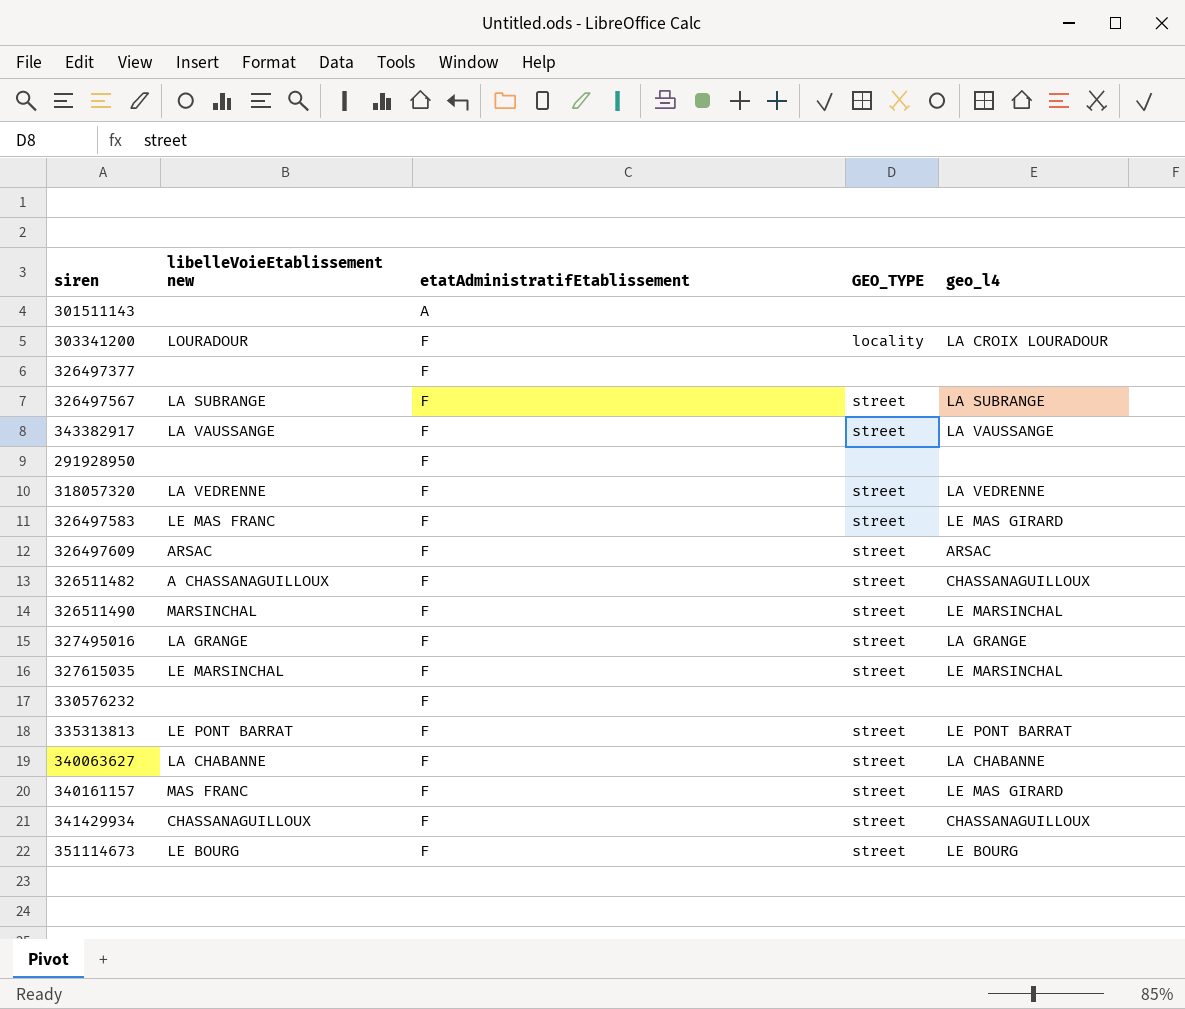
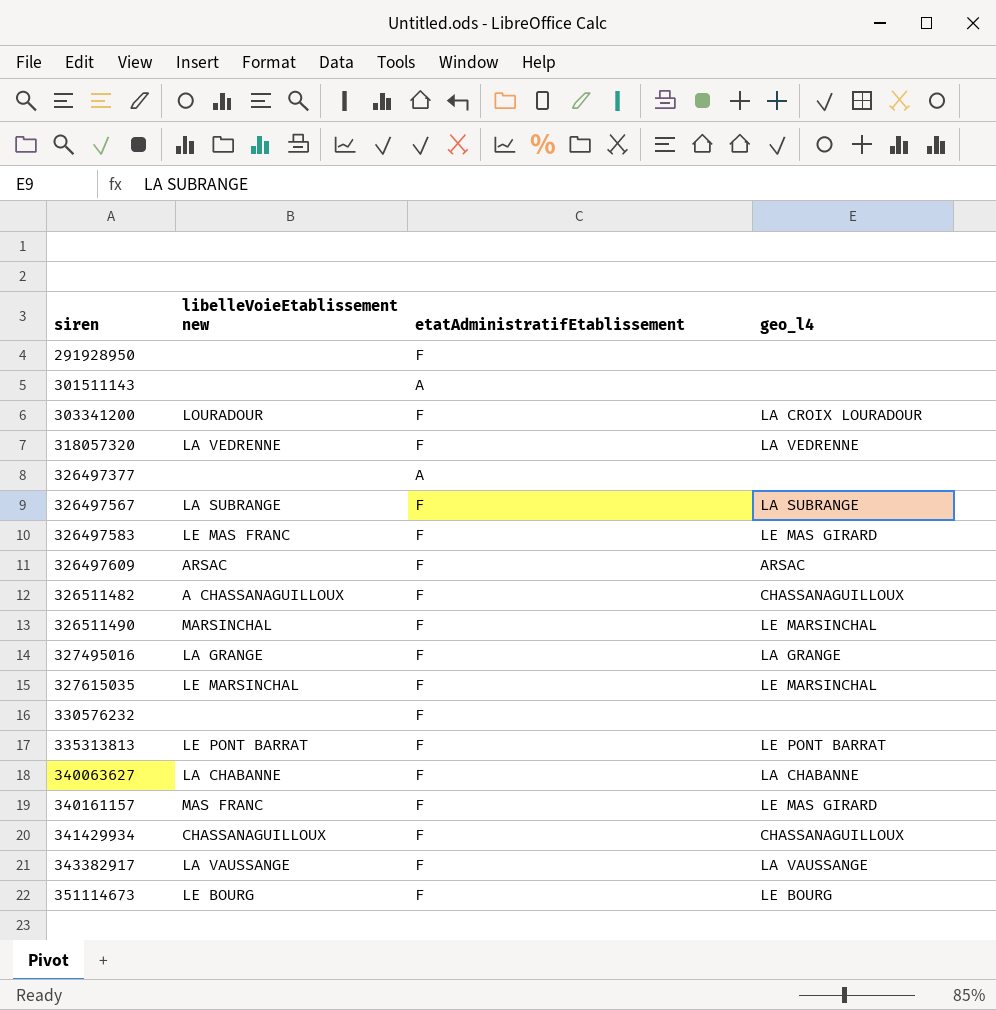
row order: etatAdministratifEtablissement ascending -> siren ascending
column GEO_TYPE | position: 4 -> none
326497377 | etatAdministratifEtablissement: F -> A

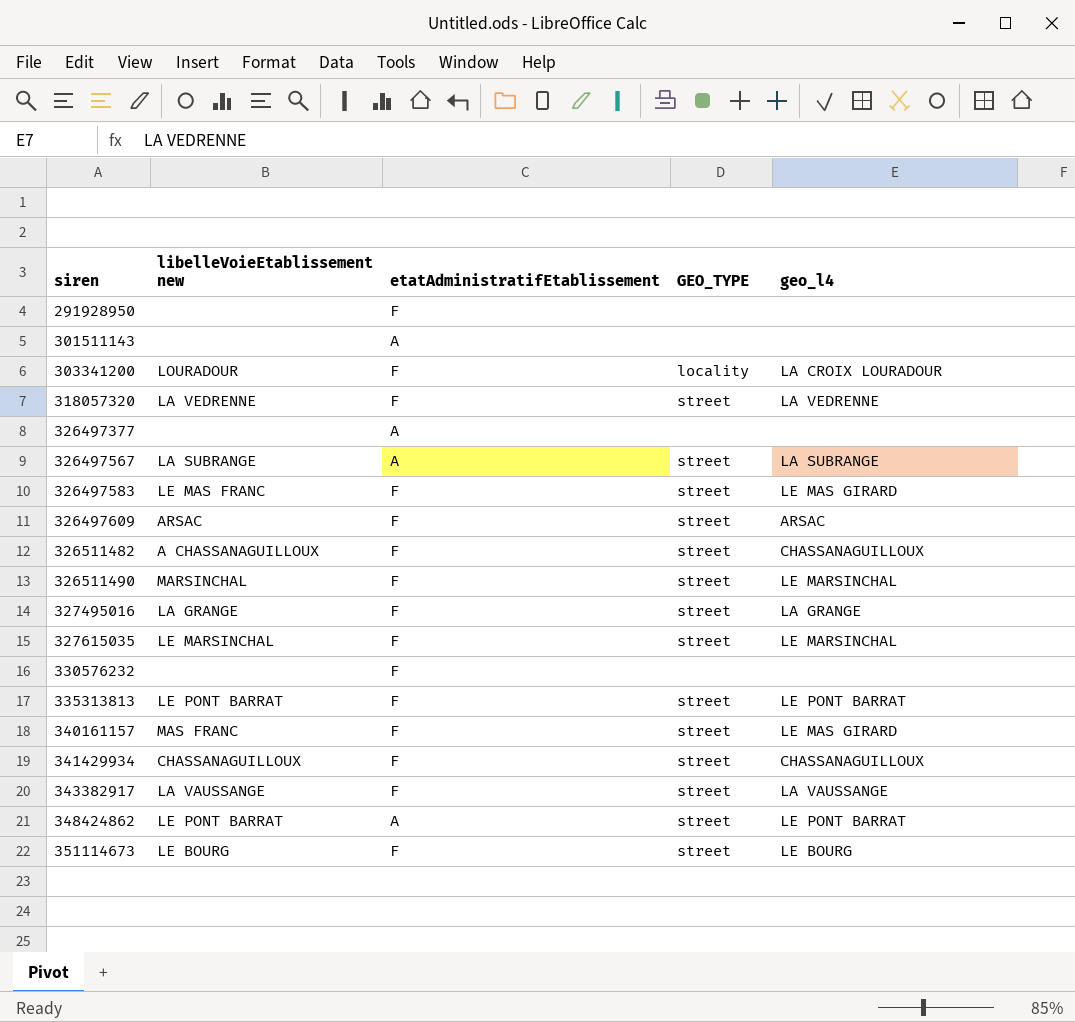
column GEO_TYPE | position: none -> 4
row 340063627: LA CHABANNE | F | LA CHABANNE -> none
326497567 | etatAdministratifEtablissement: F -> A
row 348424862: none -> LE PONT BARRAT | A | street | LE PONT BARRAT

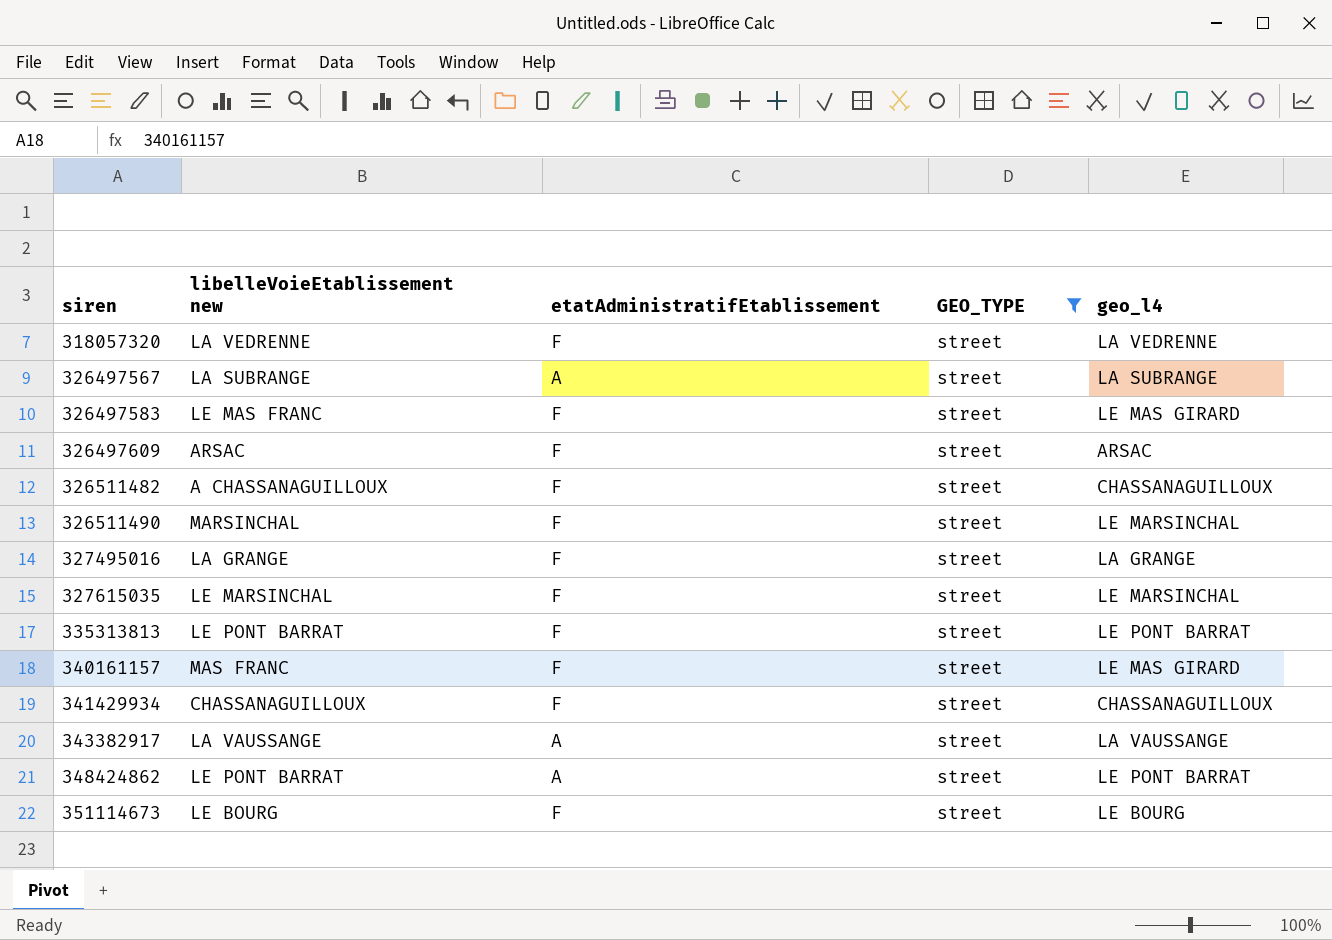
filter: none -> GEO_TYPE = street
343382917 | etatAdministratifEtablissement: F -> A

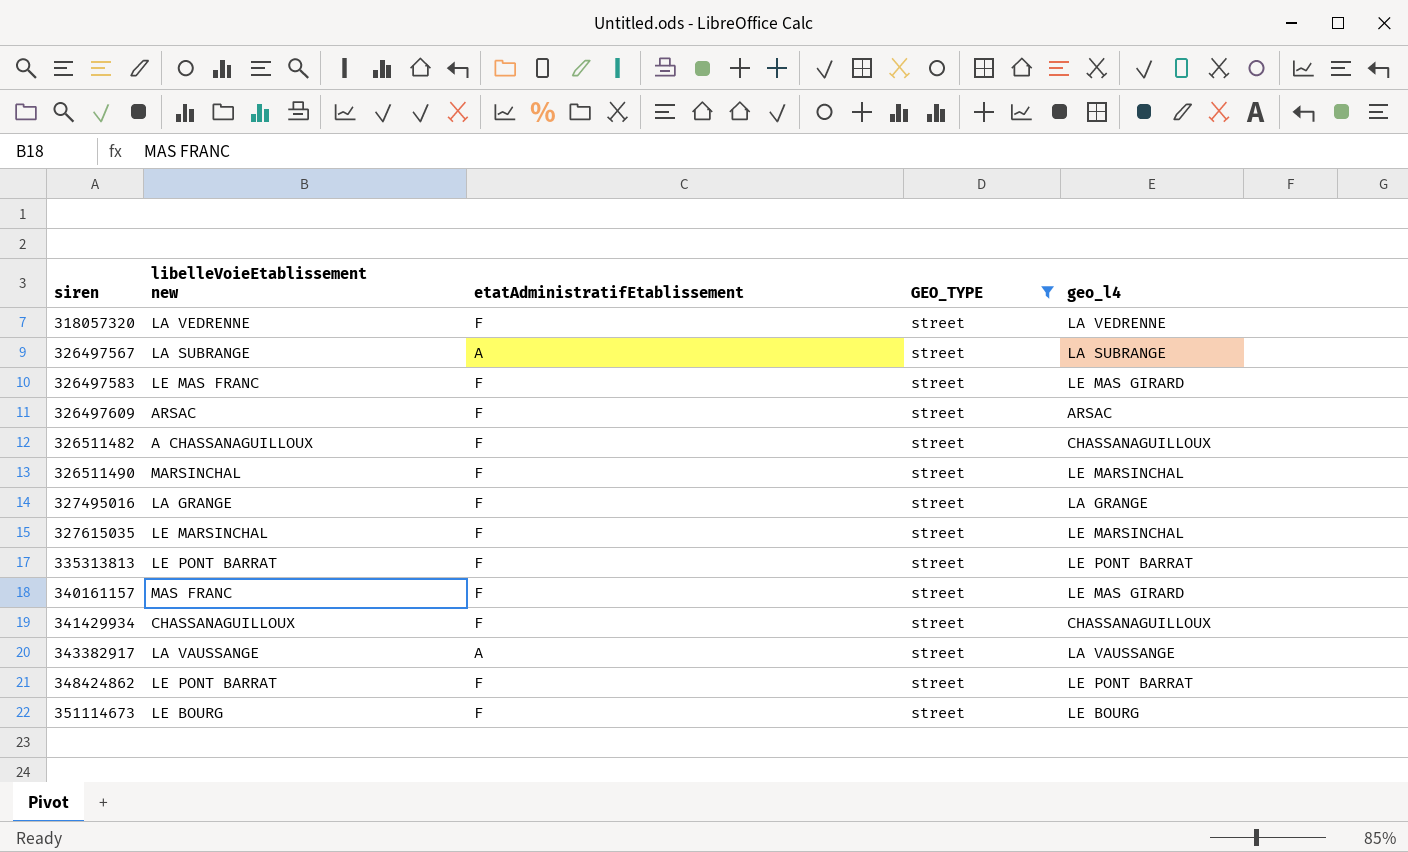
348424862 | etatAdministratifEtablissement: A -> F

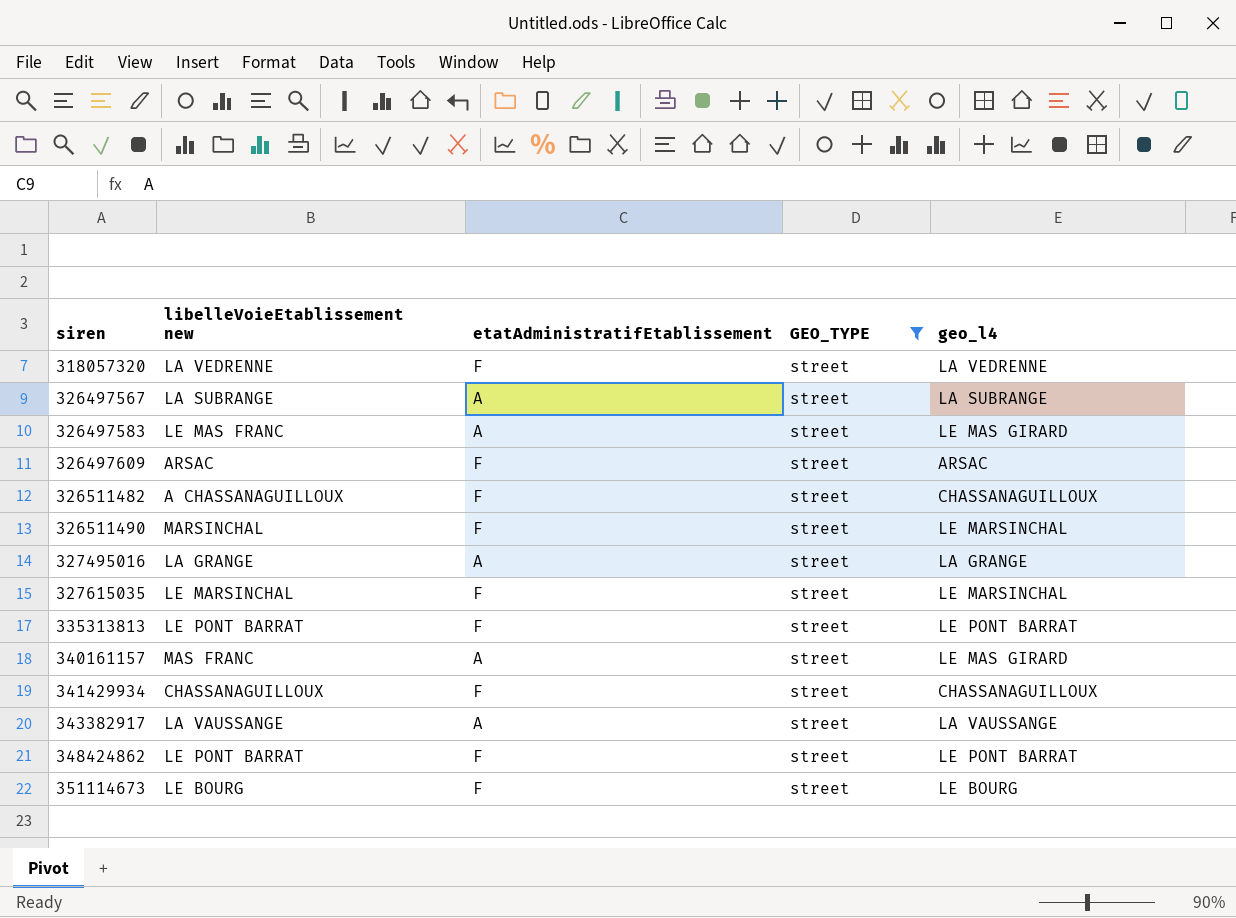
326497583 | etatAdministratifEtablissement: F -> A
327495016 | etatAdministratifEtablissement: F -> A
340161157 | etatAdministratifEtablissement: F -> A

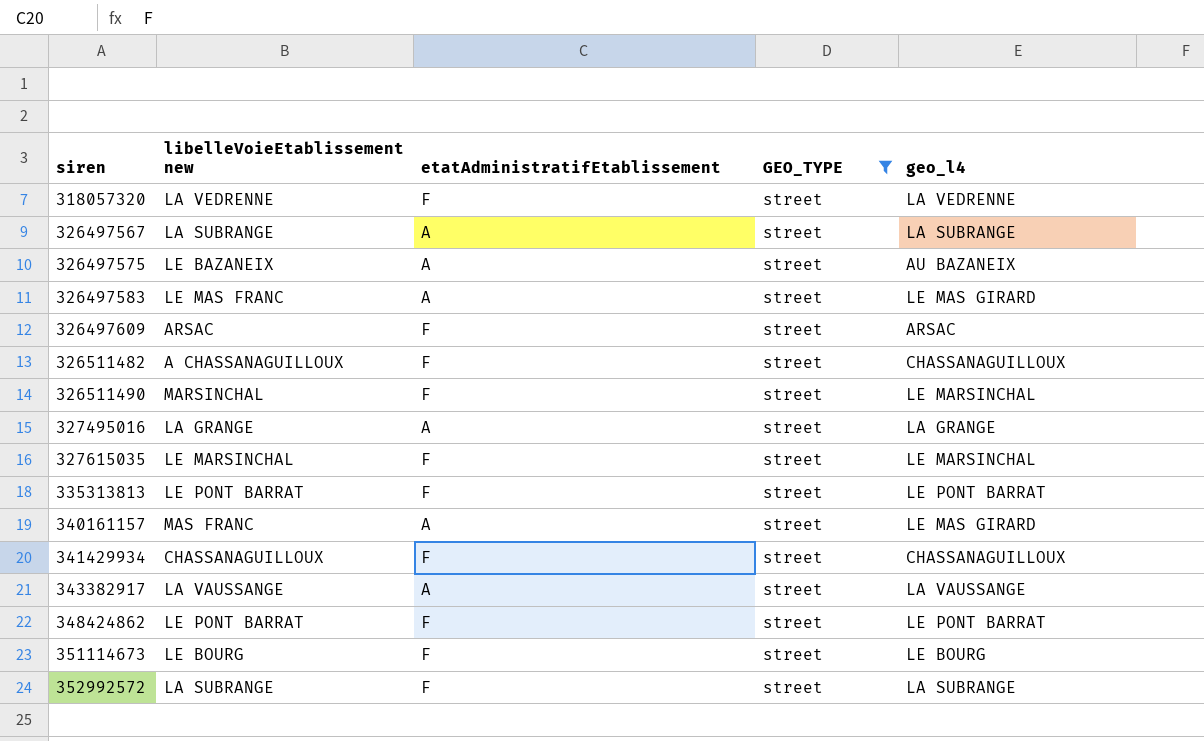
row 326497575: none -> LE BAZANEIX | A | street | AU BAZANEIX
row 352992572: none -> LA SUBRANGE | F | street | LA SUBRANGE

